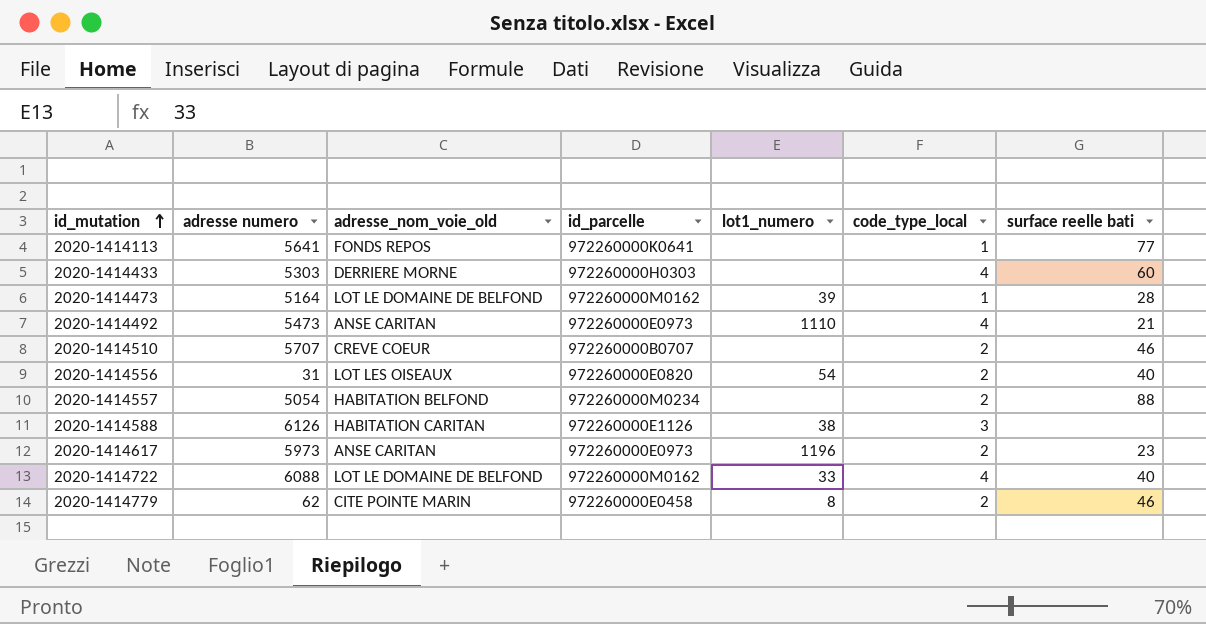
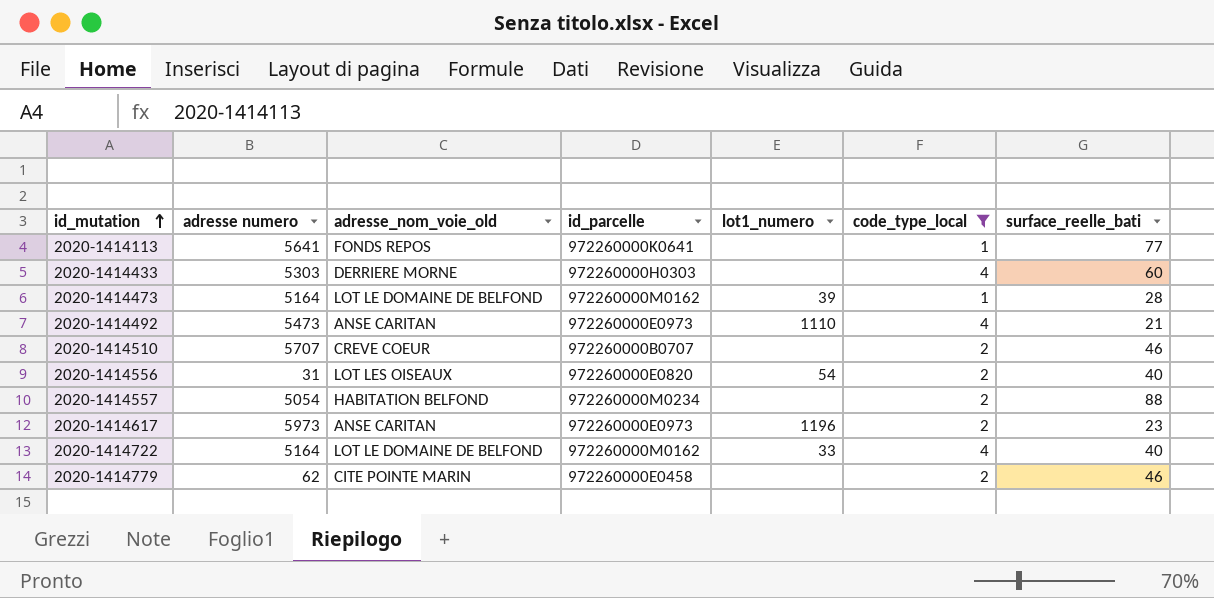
filter: none -> code_type_local != 3
column name: surface reelle bati -> surface_reelle_bati
2020-1414722 | adresse numero: 6088 -> 5164
2020-1414779 | lot1_numero: 8 -> none

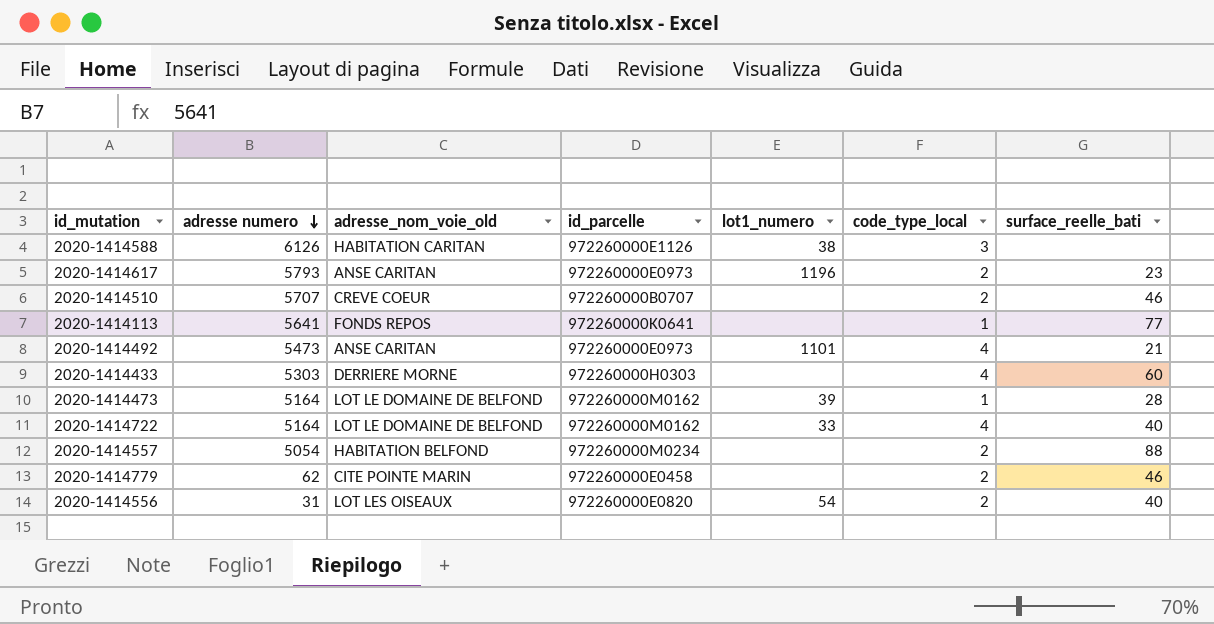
filter: code_type_local != 3 -> none
row order: id_mutation ascending -> adresse numero descending
2020-1414617 | adresse numero: 5973 -> 5793
2020-1414492 | lot1_numero: 1110 -> 1101

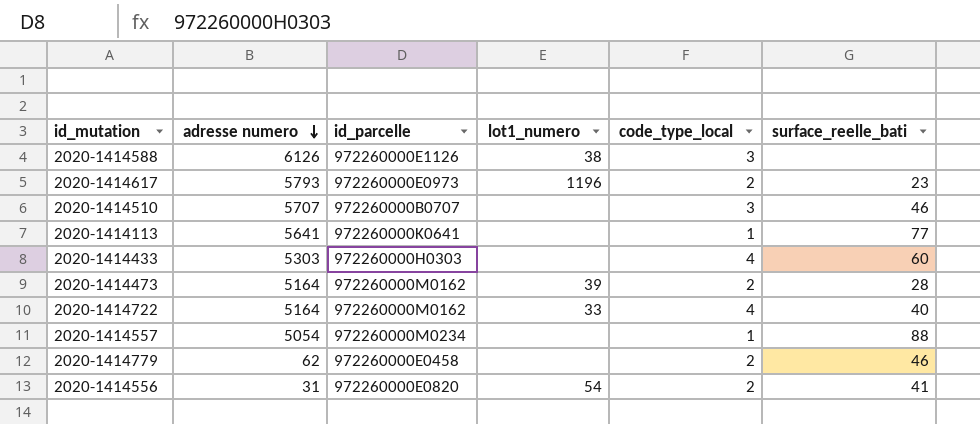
column adresse_nom_voie_old | position: 3 -> none
row 2020-1414492: 5473 | ANSE CARITAN | 972260000E0973 | 1101 | 4 | 21 -> none
2020-1414510 | code_type_local: 2 -> 3
2020-1414473 | code_type_local: 1 -> 2
2020-1414557 | code_type_local: 2 -> 1
2020-1414556 | surface_reelle_bati: 40 -> 41

